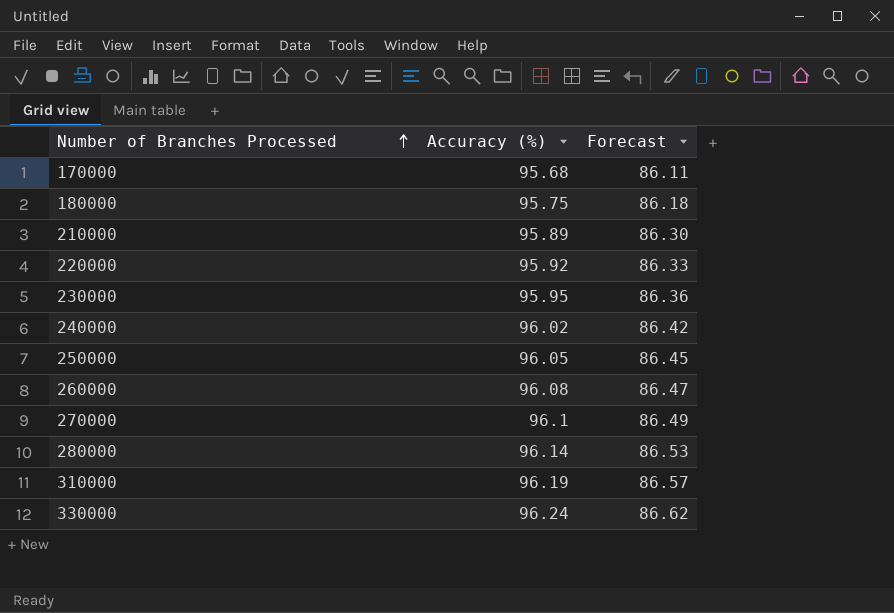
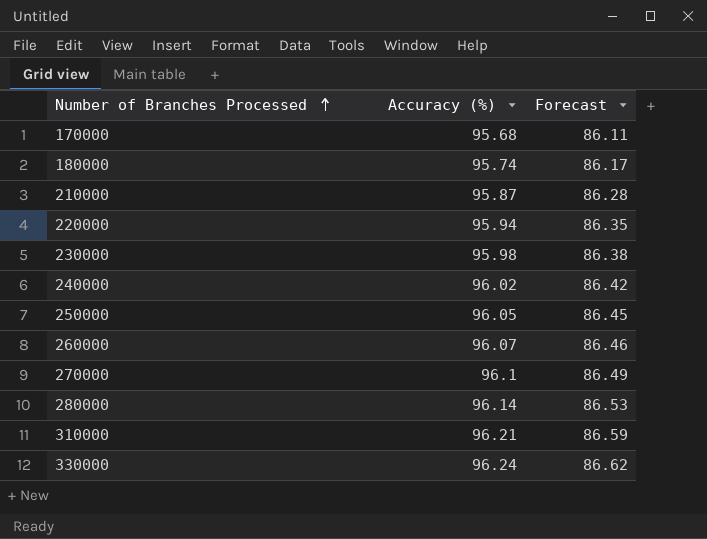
180000 | Accuracy (%): 95.75 -> 95.74
180000 | Forecast: 86.18 -> 86.17
210000 | Accuracy (%): 95.89 -> 95.87
210000 | Forecast: 86.30 -> 86.28
220000 | Accuracy (%): 95.92 -> 95.94
220000 | Forecast: 86.33 -> 86.35
230000 | Accuracy (%): 95.95 -> 95.98
230000 | Forecast: 86.36 -> 86.38
260000 | Accuracy (%): 96.08 -> 96.07
260000 | Forecast: 86.47 -> 86.46
310000 | Accuracy (%): 96.19 -> 96.21
310000 | Forecast: 86.57 -> 86.59

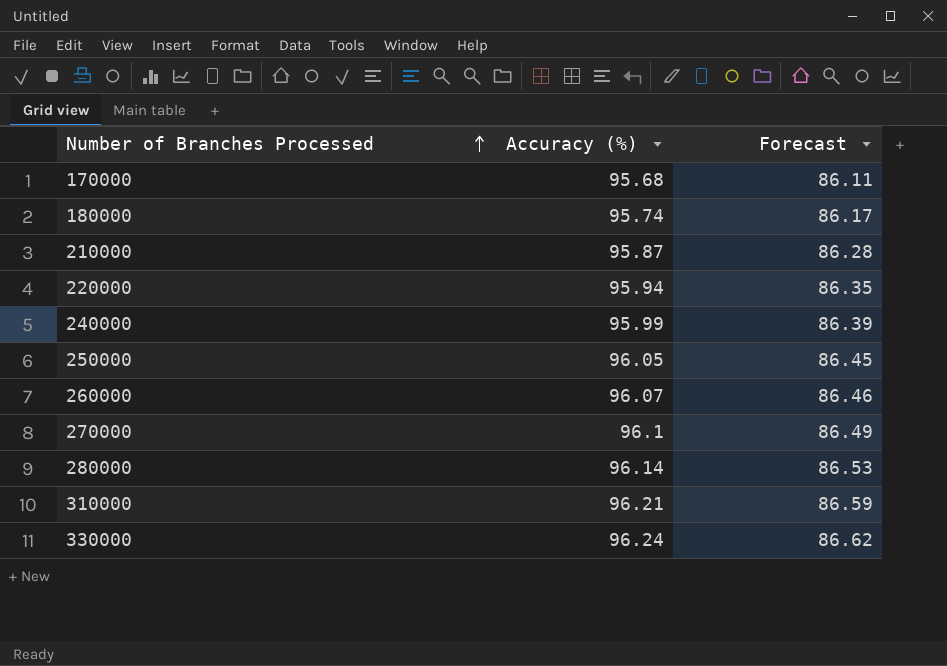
row 230000: 95.98 | 86.38 -> none
240000 | Accuracy (%): 96.02 -> 95.99
240000 | Forecast: 86.42 -> 86.39

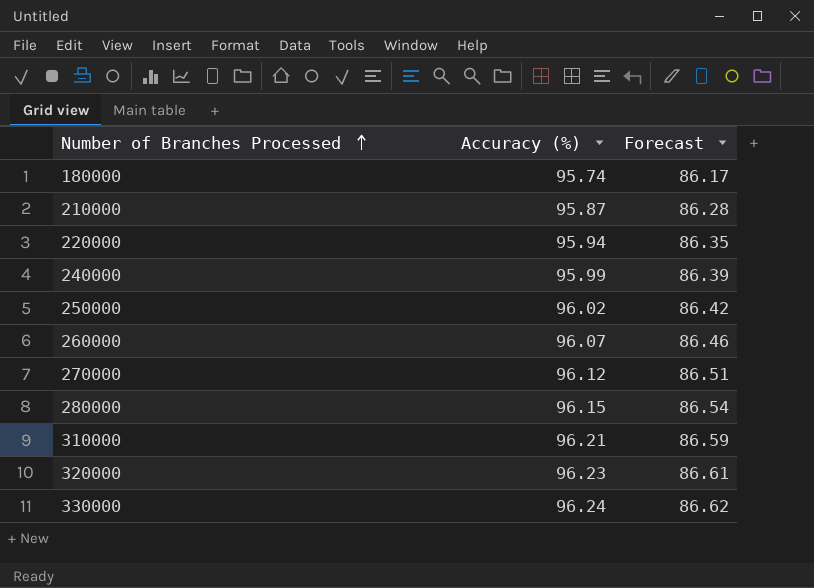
row 170000: 95.68 | 86.11 -> none
250000 | Accuracy (%): 96.05 -> 96.02
250000 | Forecast: 86.45 -> 86.42
270000 | Accuracy (%): 96.1 -> 96.12
270000 | Forecast: 86.49 -> 86.51
280000 | Accuracy (%): 96.14 -> 96.15
280000 | Forecast: 86.53 -> 86.54
row 320000: none -> 96.23 | 86.61

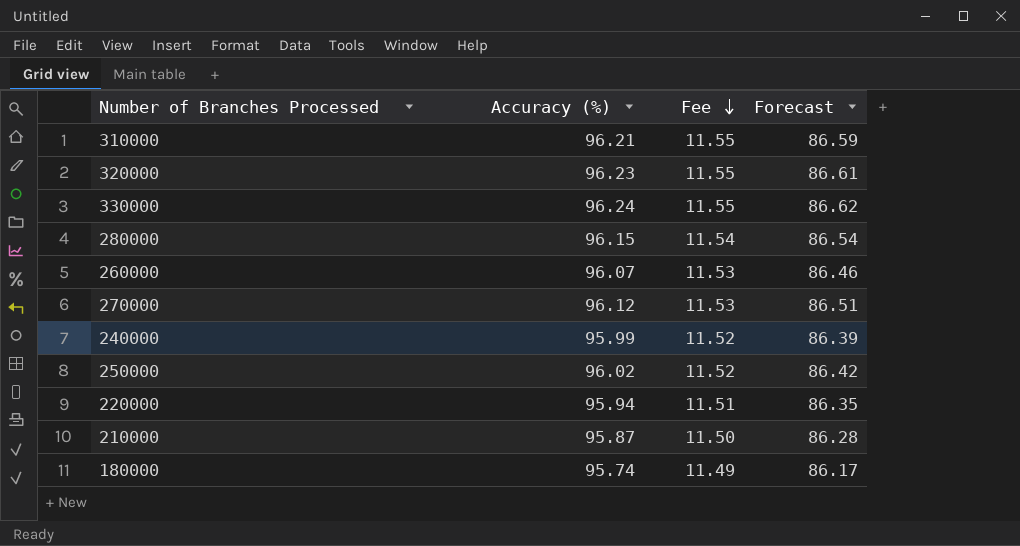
row order: Number of Branches Processed ascending -> Fee descending
column Fee | formula: none -> [Accuracy (%)] * 0.12

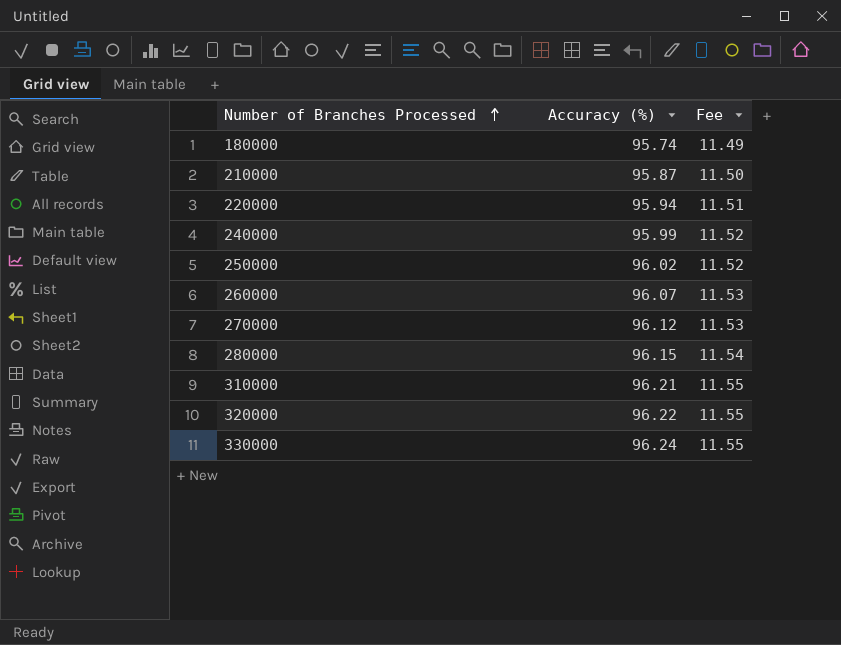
row order: Fee descending -> Number of Branches Processed ascending
column Forecast | formula: [Accuracy (%)] * 0.9 -> none
320000 | Accuracy (%): 96.23 -> 96.22

